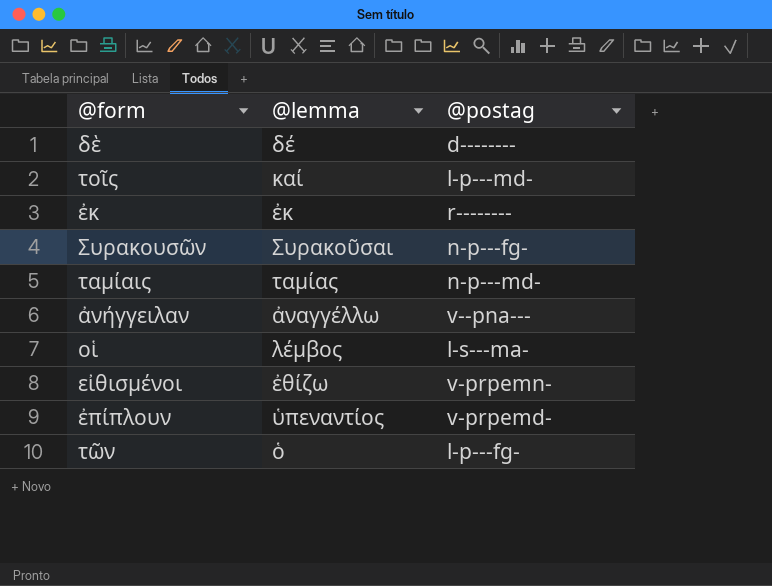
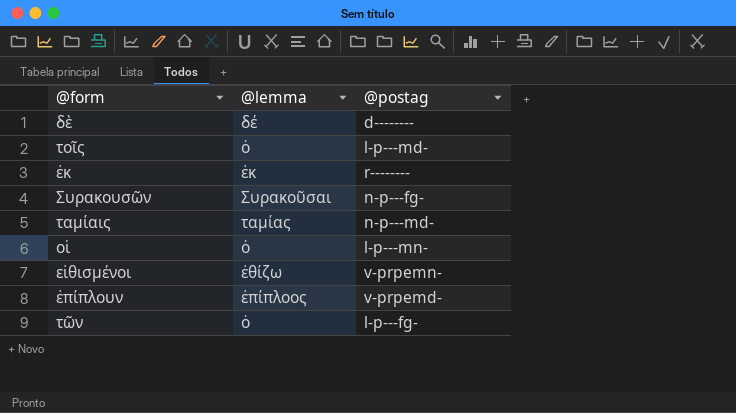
row ἀνήγγειλαν: ἀναγγέλλω | v--pna--- -> none
τοῖς | @lemma: καί -> ὁ
οἱ | @lemma: λέμβος -> ὁ
οἱ | @postag: l-s---ma- -> l-p---mn-
ἐπίπλουν | @lemma: ὑπεναντίος -> ἐπίπλοος

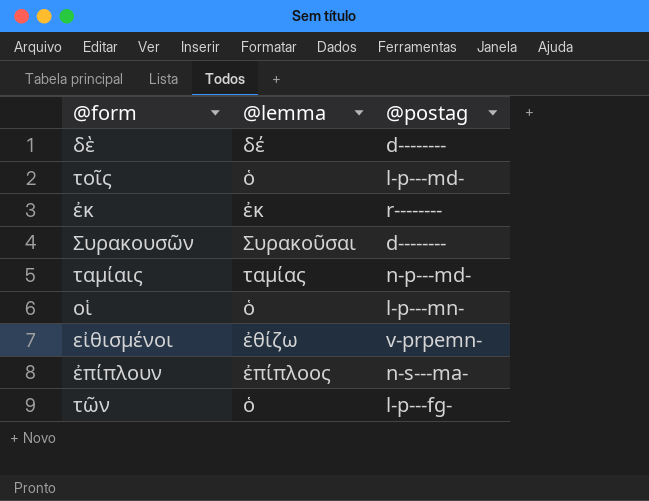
Συρακουσῶν | @postag: n-p---fg- -> d--------
ἐπίπλουν | @postag: v-prpemd- -> n-s---ma-

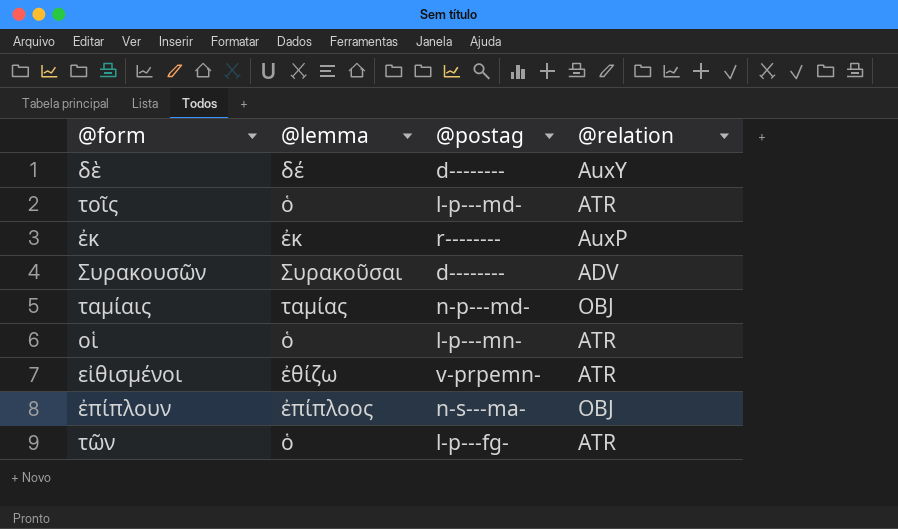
column @relation | position: none -> 4

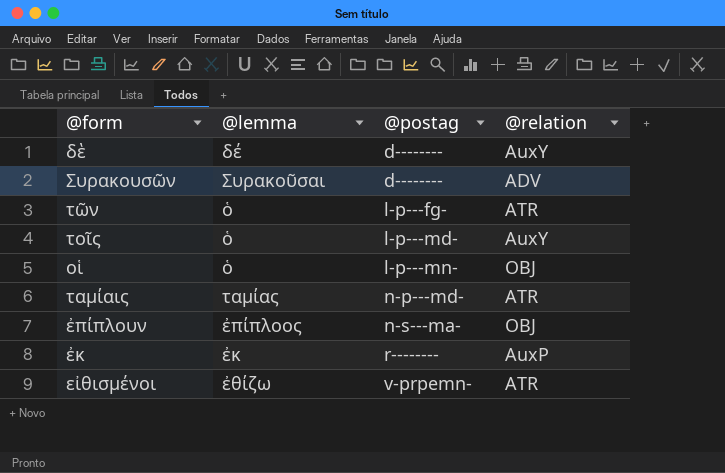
row order: none -> @postag ascending
τοῖς | @relation: ATR -> AuxY
οἱ | @relation: ATR -> OBJ
ταμίαις | @relation: OBJ -> ATR

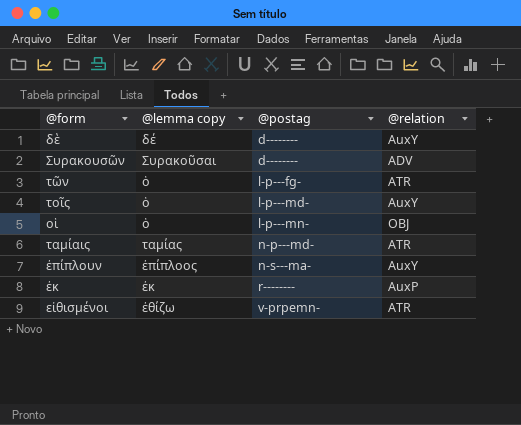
column name: @lemma -> @lemma copy
ἐπίπλουν | @relation: OBJ -> AuxY

